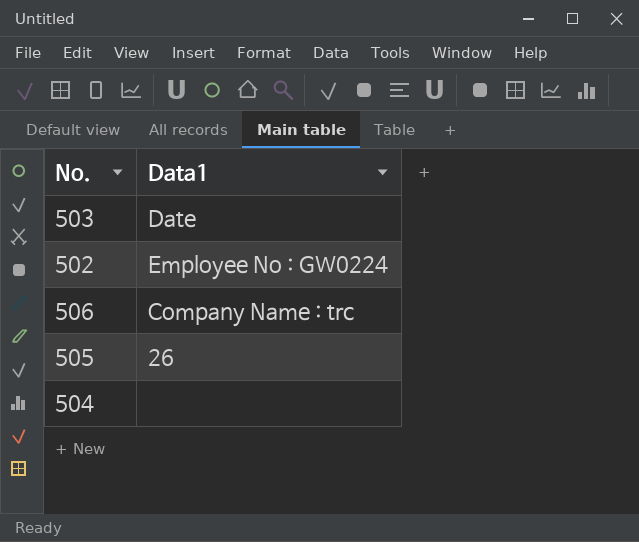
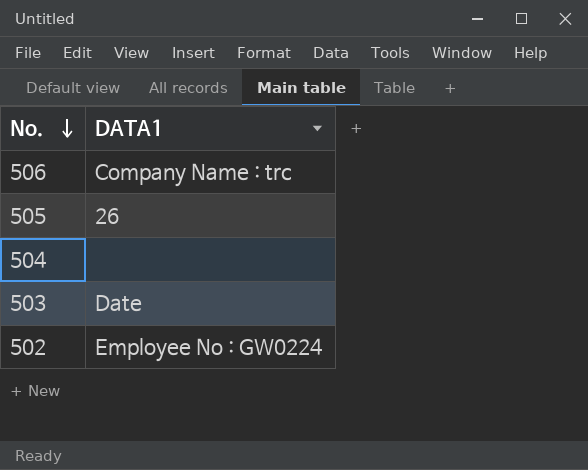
row order: none -> No. descending
column name: Data1 -> DATA1

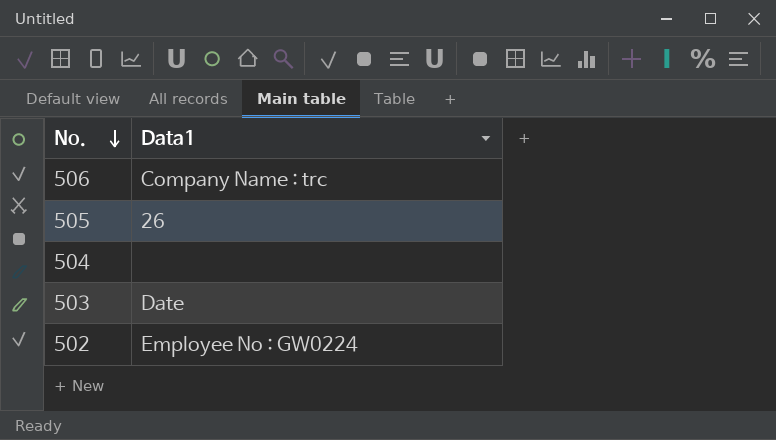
column name: DATA1 -> Data1

